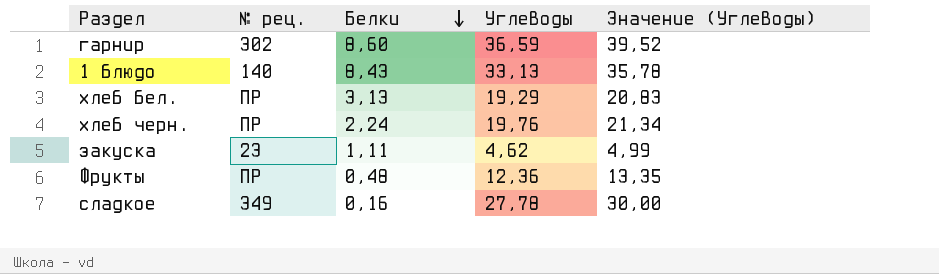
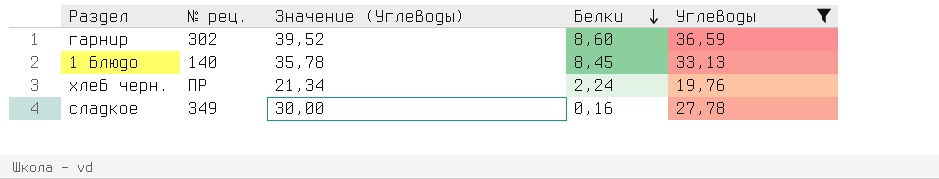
filter: none -> Углеводы >= 19,76
column Значение (Углеводы) | position: 5 -> 3
1 блюдо | Белки: 8,43 -> 8,45

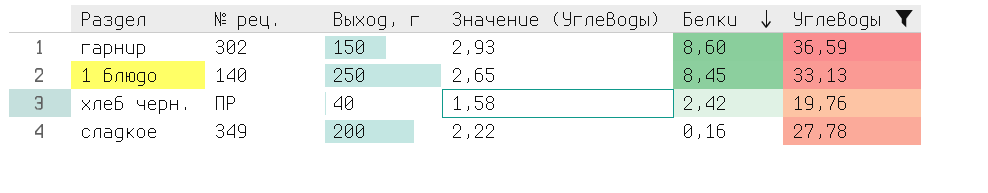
column Выход, г | position: none -> 3
column Значение (Углеводы) | formula: [Углеводы] * 1,08 -> [Углеводы] * 0,08
хлеб черн. | Белки: 2,24 -> 2,42

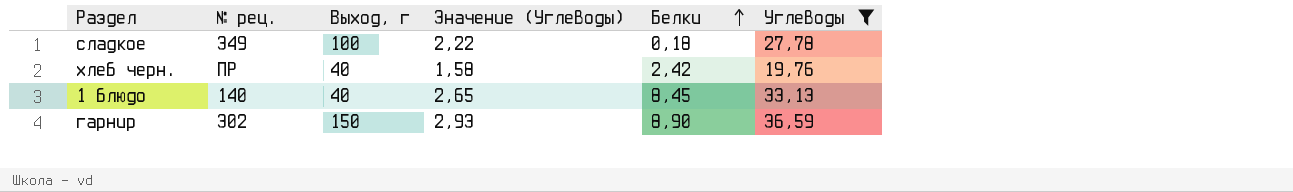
row order: Белки descending -> Белки ascending
сладкое | Выход, г: 200 -> 100
сладкое | Белки: 0,16 -> 0,18
1 блюдо | Выход, г: 250 -> 40
гарнир | Белки: 8,60 -> 8,90

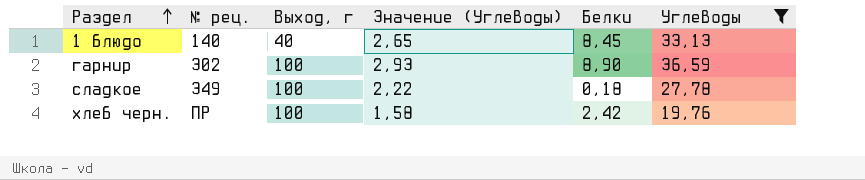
row order: Белки ascending -> Раздел ascending
гарнир | Выход, г: 150 -> 100
хлеб черн. | Выход, г: 40 -> 100

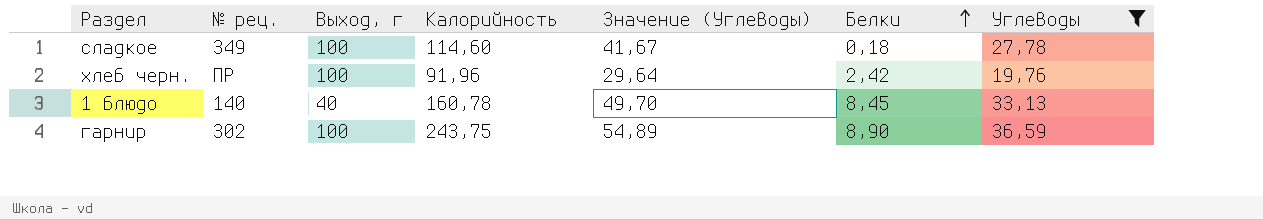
row order: Раздел ascending -> Белки ascending
column Калорийность | position: none -> 4
column Значение (Углеводы) | formula: [Углеводы] * 0,08 -> [Углеводы] * 1,5

